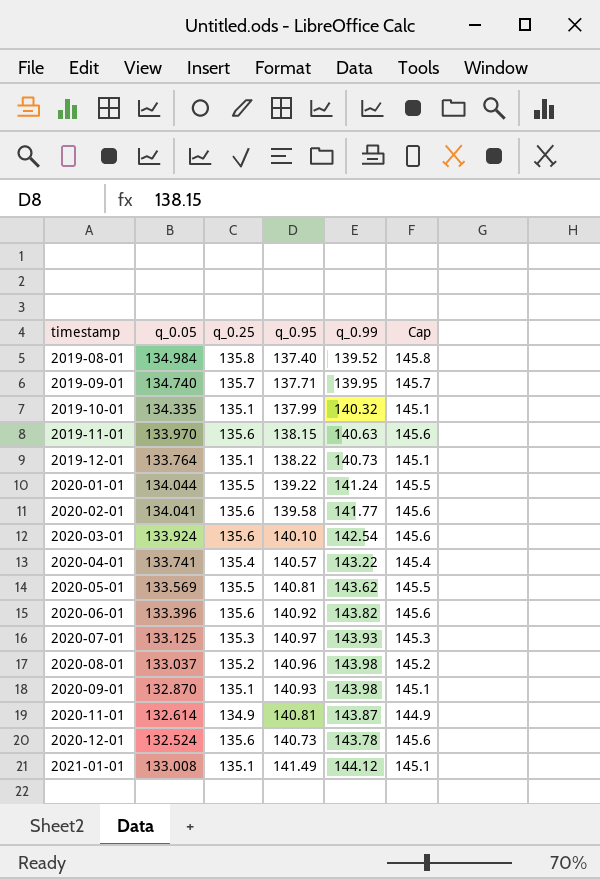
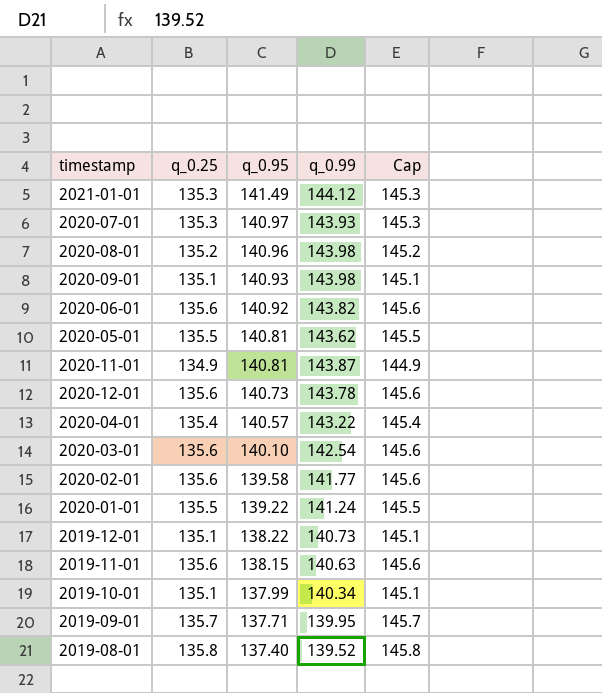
row order: timestamp ascending -> q_0.95 descending
column q_0.05 | position: 2 -> none
2021-01-01 | q_0.25: 135.1 -> 135.3
2021-01-01 | Cap: 145.1 -> 145.3
2019-10-01 | q_0.99: 140.32 -> 140.34

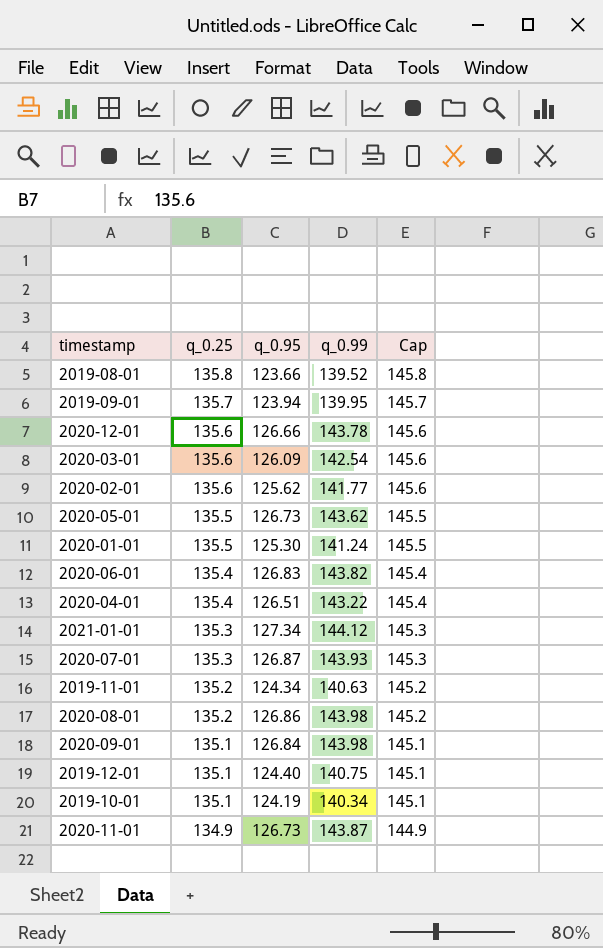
row order: q_0.95 descending -> q_0.25 descending
2019-08-01 | q_0.95: 137.40 -> 123.66
2019-09-01 | q_0.95: 137.71 -> 123.94
2020-12-01 | q_0.95: 140.73 -> 126.66
2020-03-01 | q_0.95: 140.10 -> 126.09
2020-02-01 | q_0.95: 139.58 -> 125.62
2020-05-01 | q_0.95: 140.81 -> 126.73
2020-01-01 | q_0.95: 139.22 -> 125.30
2020-06-01 | q_0.25: 135.6 -> 135.4
2020-06-01 | q_0.95: 140.92 -> 126.83
2020-06-01 | Cap: 145.6 -> 145.4
2020-04-01 | q_0.95: 140.57 -> 126.51
2021-01-01 | q_0.95: 141.49 -> 127.34
2020-07-01 | q_0.95: 140.97 -> 126.87
2019-11-01 | q_0.25: 135.6 -> 135.2
2019-11-01 | q_0.95: 138.15 -> 124.34
2019-11-01 | Cap: 145.6 -> 145.2
2020-08-01 | q_0.95: 140.96 -> 126.86
2020-09-01 | q_0.95: 140.93 -> 126.84
2019-12-01 | q_0.95: 138.22 -> 124.40
2019-12-01 | q_0.99: 140.73 -> 140.75
2019-10-01 | q_0.95: 137.99 -> 124.19
2020-11-01 | q_0.95: 140.81 -> 126.73

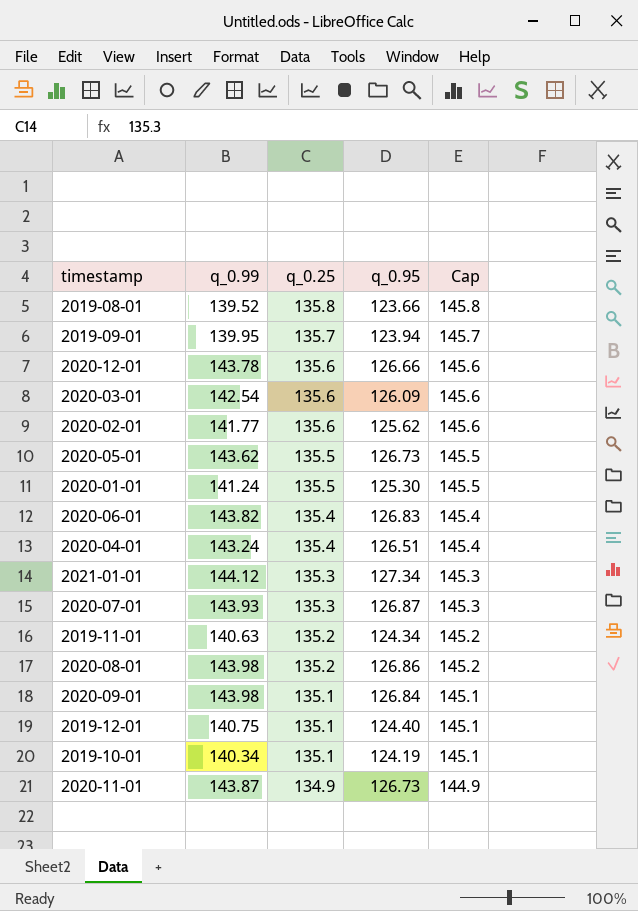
column q_0.99 | position: 4 -> 2
2020-04-01 | q_0.99: 143.22 -> 143.24

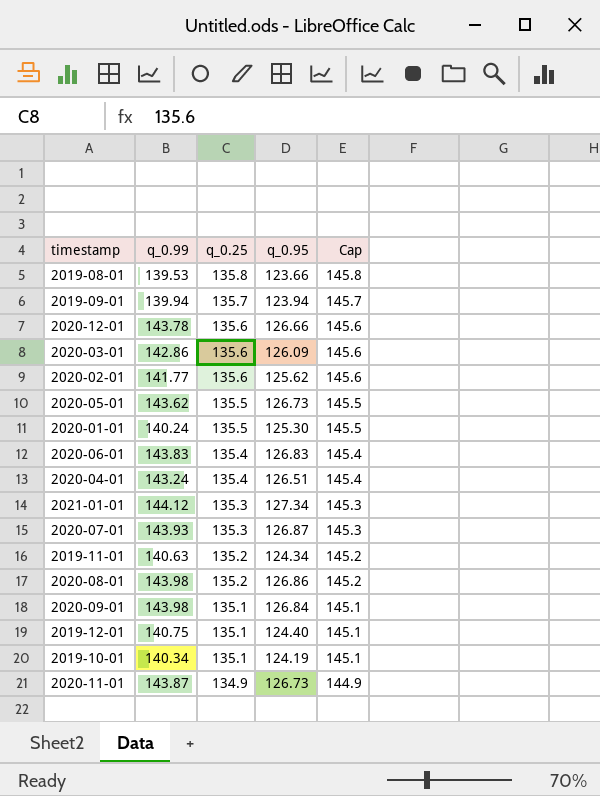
2019-08-01 | q_0.99: 139.52 -> 139.53
2019-09-01 | q_0.99: 139.95 -> 139.94
2020-03-01 | q_0.99: 142.54 -> 142.86
2020-01-01 | q_0.99: 141.24 -> 140.24
2020-06-01 | q_0.99: 143.82 -> 143.83

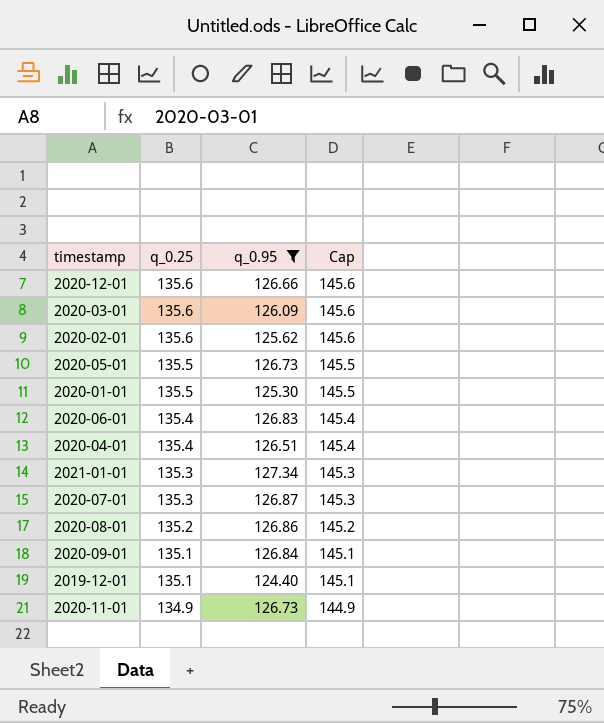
filter: none -> q_0.95 >= 124.40
column q_0.99 | position: 2 -> none

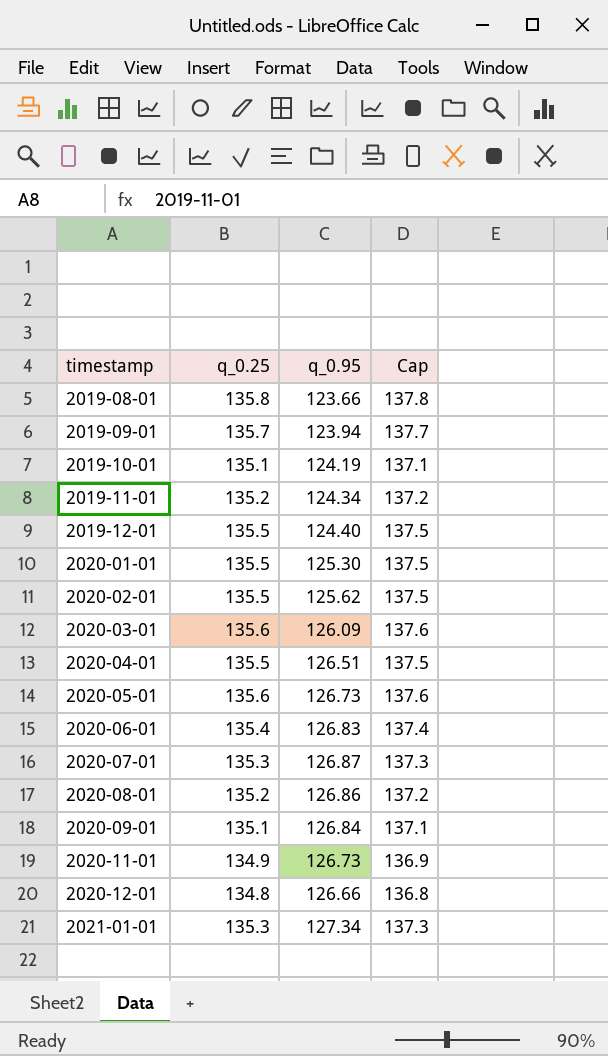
filter: q_0.95 >= 124.40 -> none
row order: q_0.25 descending -> timestamp ascending
column Cap | formula: [q_0.25] + 10 -> [q_0.25] + 2
2019-12-01 | q_0.25: 135.1 -> 135.5
2020-02-01 | q_0.25: 135.6 -> 135.5
2020-04-01 | q_0.25: 135.4 -> 135.5
2020-05-01 | q_0.25: 135.5 -> 135.6
2020-12-01 | q_0.25: 135.6 -> 134.8

